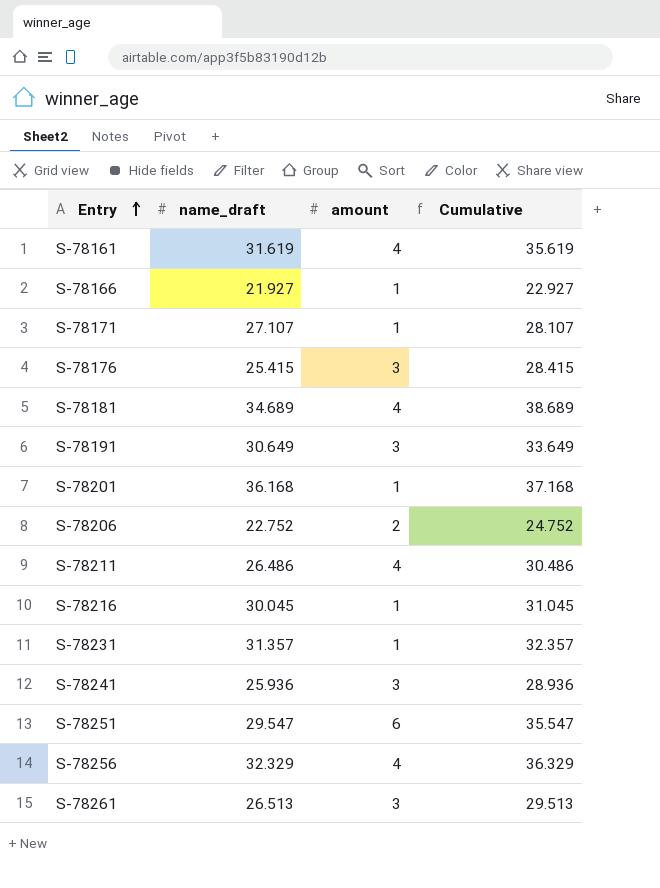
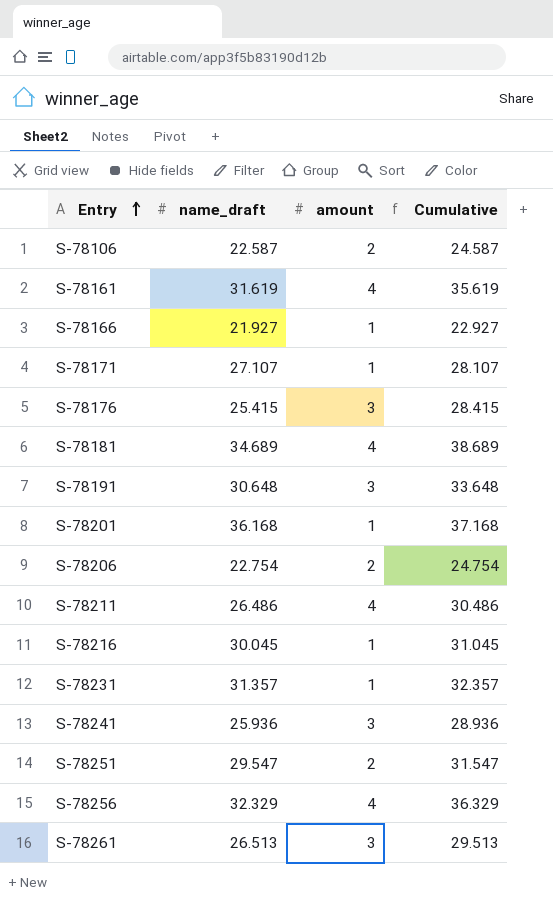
row S-78106: none -> 22.587 | 2 | 24.587
S-78191 | name_draft: 30.649 -> 30.648
S-78191 | Cumulative: 33.649 -> 33.648
S-78206 | name_draft: 22.752 -> 22.754
S-78206 | Cumulative: 24.752 -> 24.754
S-78251 | amount: 6 -> 2
S-78251 | Cumulative: 35.547 -> 31.547

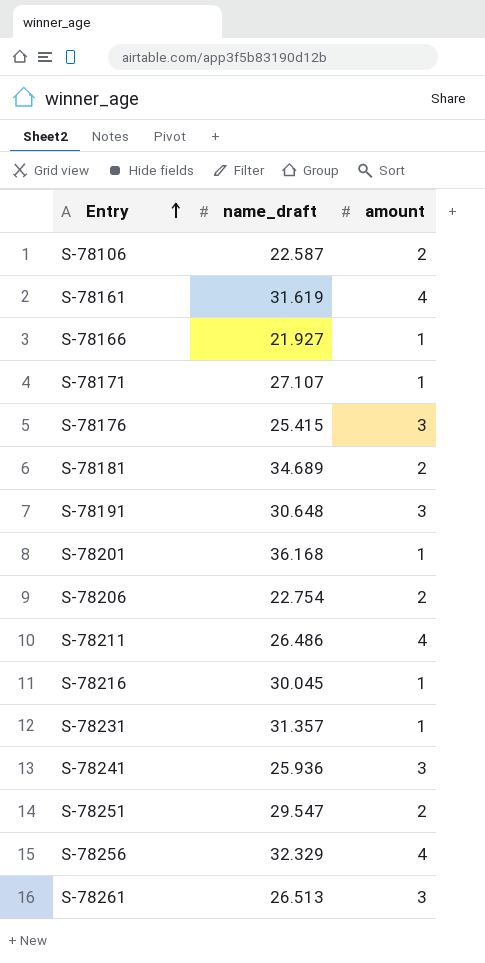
column Cumulative | formula: [name_draft] + [amount] -> none
S-78181 | amount: 4 -> 2

